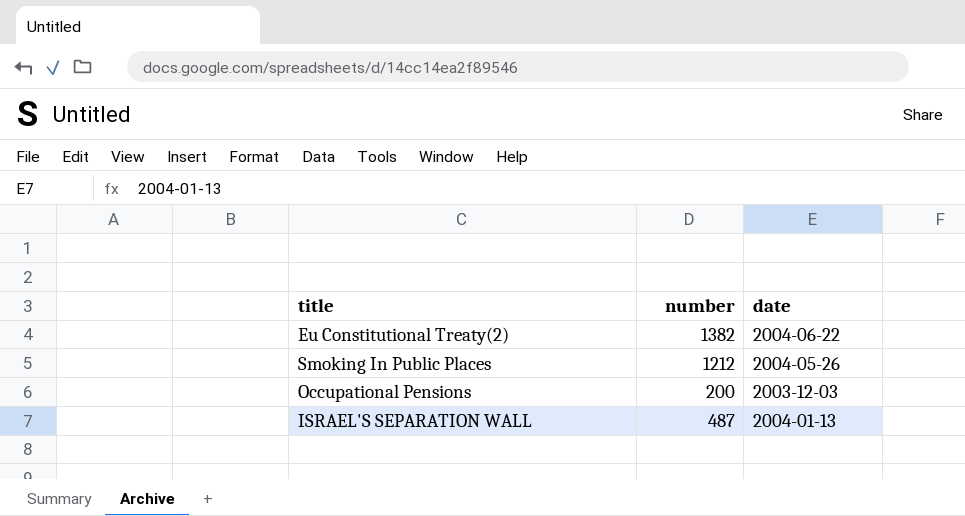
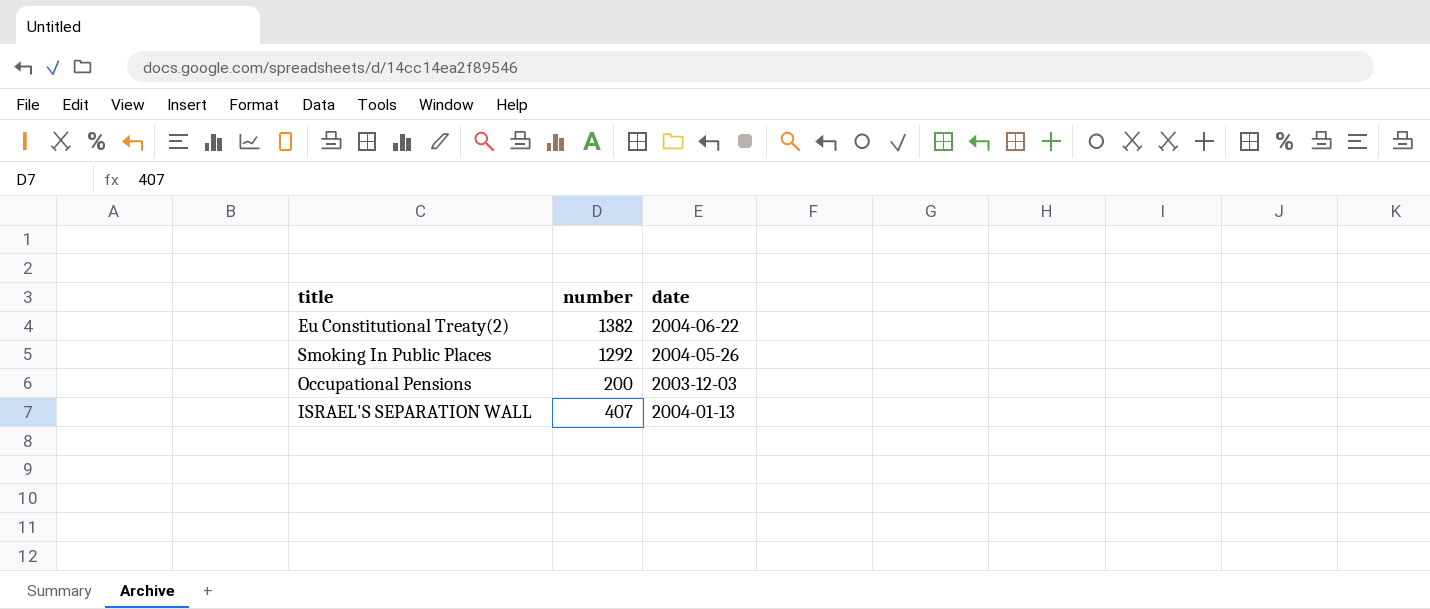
Smoking In Public Places | number: 1212 -> 1292
ISRAEL'S SEPARATION WALL | number: 487 -> 407

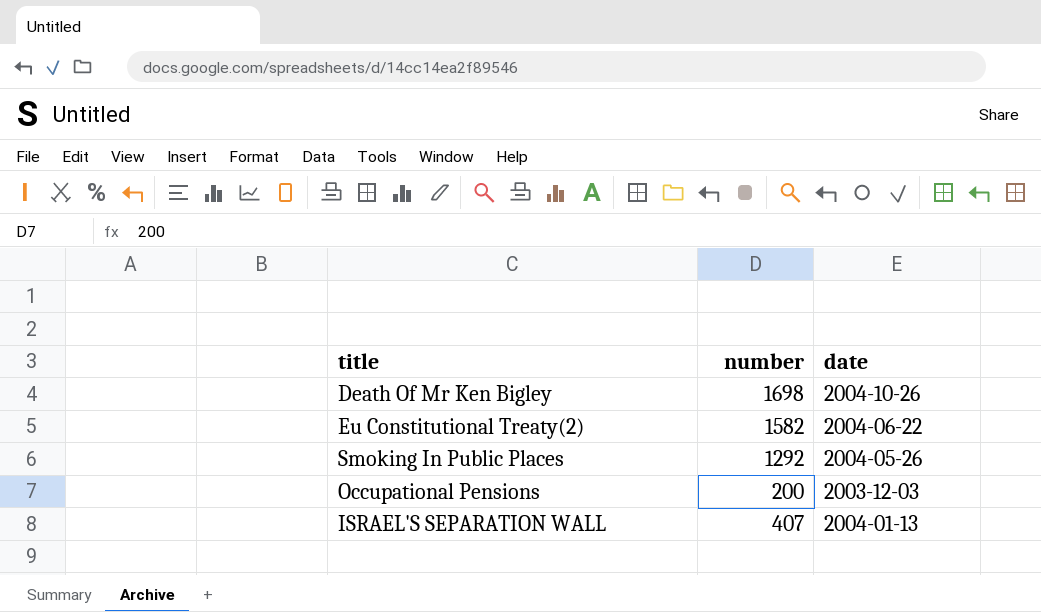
row Death Of Mr Ken Bigley: none -> 1698 | 2004-10-26
Eu Constitutional Treaty(2) | number: 1382 -> 1582

